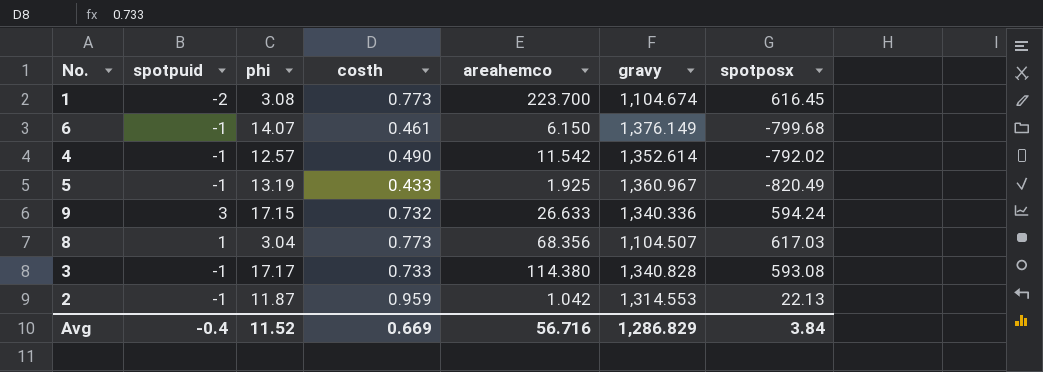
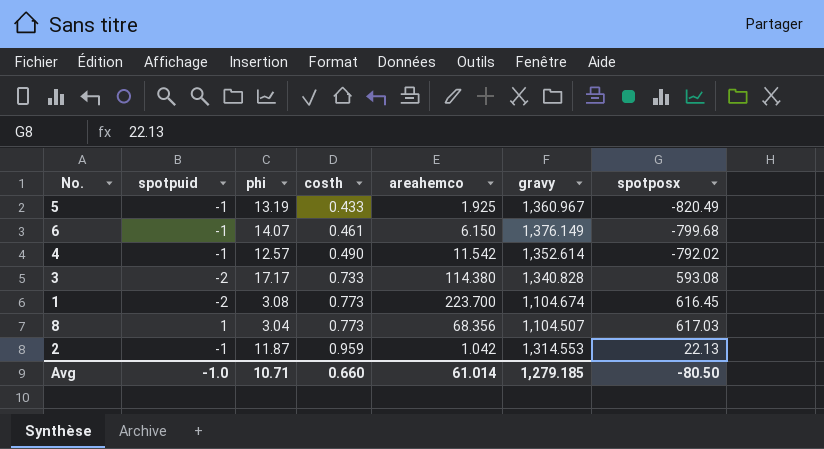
row order: none -> costh ascending
row 9: 3 | 17.15 | 0.732 | 26.633 | 1,340.336 | 594.24 -> none
3 | spotpuid: -1 -> -2
Avg | spotpuid: -0.4 -> -1.0
Avg | phi: 11.52 -> 10.71
Avg | costh: 0.669 -> 0.660
Avg | areahemco: 56.716 -> 61.014
Avg | gravy: 1,286.829 -> 1,279.185
Avg | spotposx: 3.84 -> -80.50

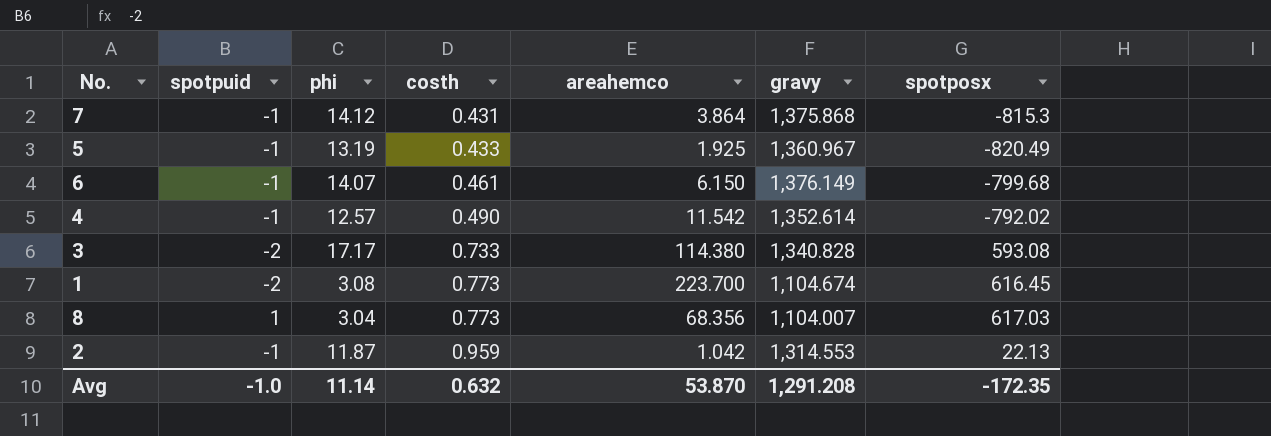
row 7: none -> -1 | 14.12 | 0.431 | 3.864 | 1,375.868 | -815.3
8 | gravy: 1,104.507 -> 1,104.007
Avg | phi: 10.71 -> 11.14
Avg | costh: 0.660 -> 0.632
Avg | areahemco: 61.014 -> 53.870
Avg | gravy: 1,279.185 -> 1,291.208
Avg | spotposx: -80.50 -> -172.35

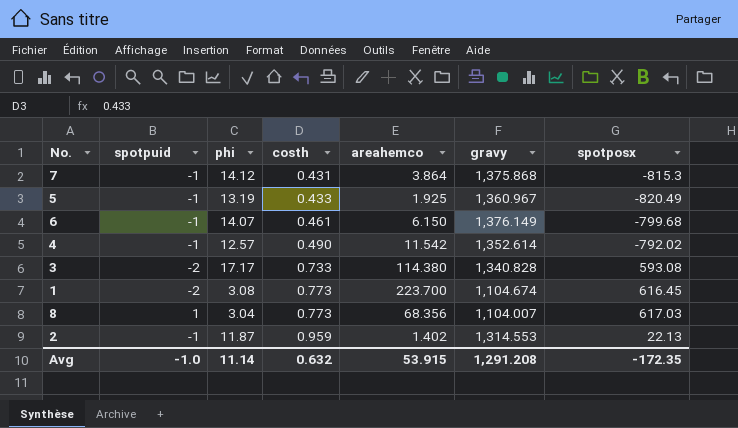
2 | areahemco: 1.042 -> 1.402
Avg | areahemco: 53.870 -> 53.915

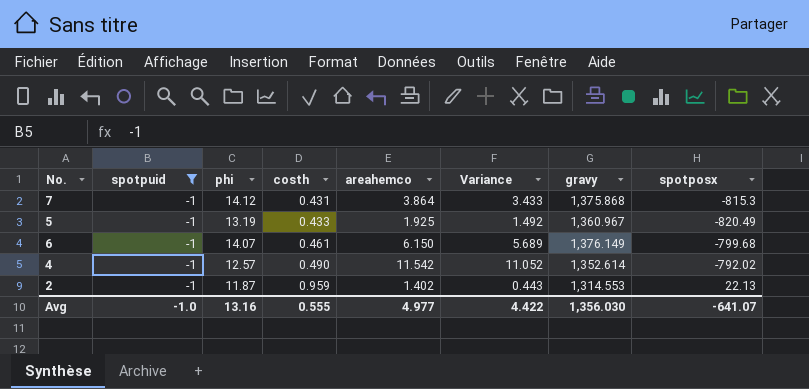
filter: none -> spotpuid = -1
column Variance | formula: none -> [areahemco] - [costh]
Avg | phi: 11.14 -> 13.16
Avg | costh: 0.632 -> 0.555
Avg | areahemco: 53.915 -> 4.977
Avg | gravy: 1,291.208 -> 1,356.030
Avg | spotposx: -172.35 -> -641.07

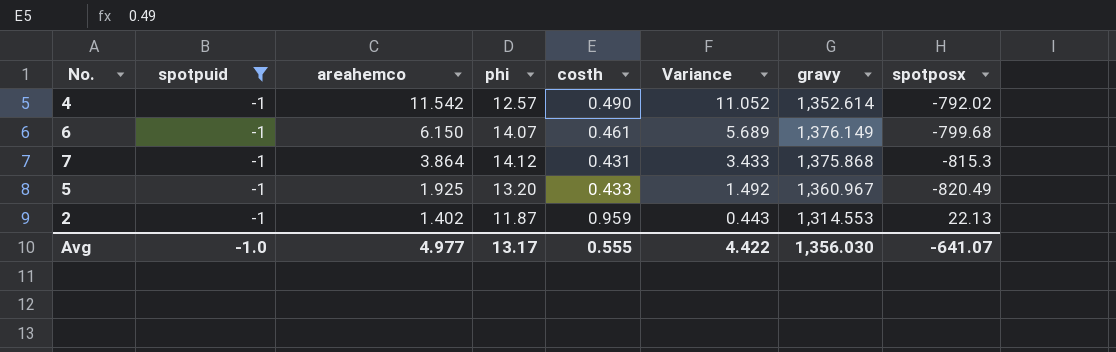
row order: costh ascending -> areahemco descending
column areahemco | position: 5 -> 3
5 | phi: 13.19 -> 13.20
Avg | phi: 13.16 -> 13.17

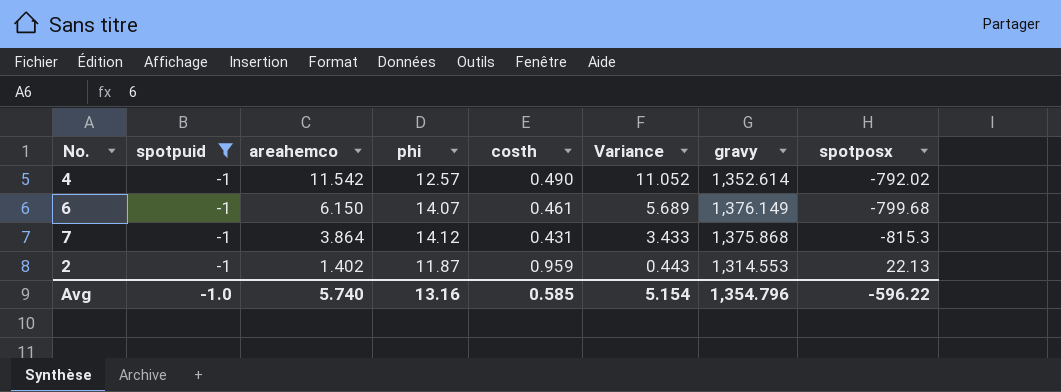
row 5: -1 | 1.925 | 13.20 | 0.433 | 1.492 | 1,360.967 | -820.49 -> none
Avg | areahemco: 4.977 -> 5.740
Avg | phi: 13.17 -> 13.16
Avg | costh: 0.555 -> 0.585
Avg | Variance: 4.422 -> 5.154
Avg | gravy: 1,356.030 -> 1,354.796
Avg | spotposx: -641.07 -> -596.22

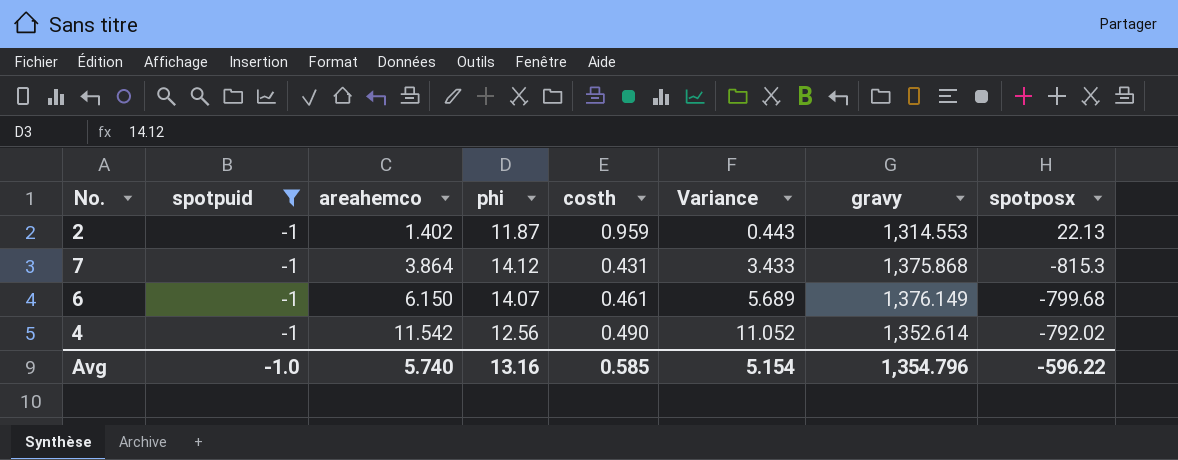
row order: areahemco descending -> areahemco ascending
4 | phi: 12.57 -> 12.56

